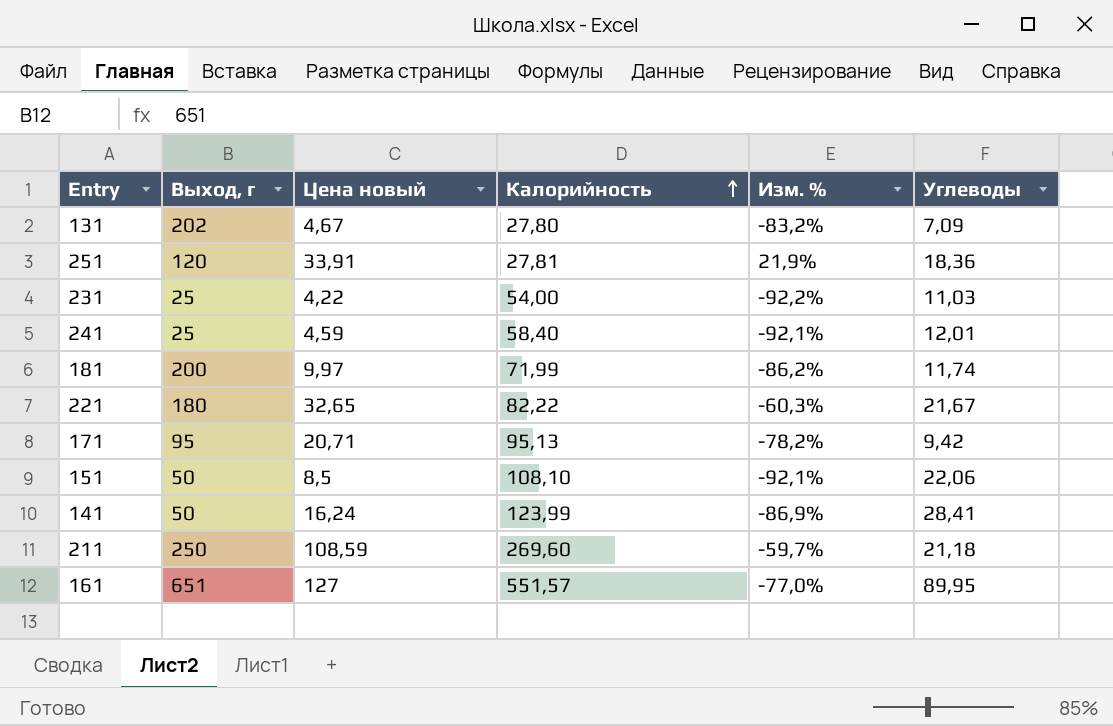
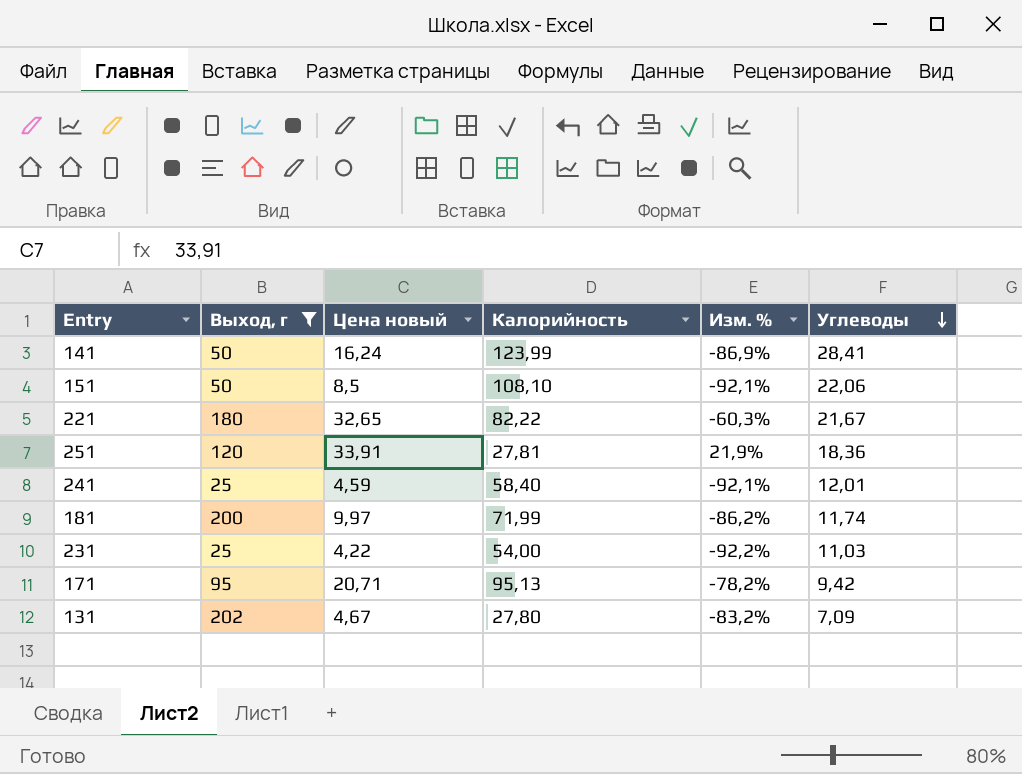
filter: none -> Выход, г <= 202
row order: Калорийность ascending -> Углеводы descending

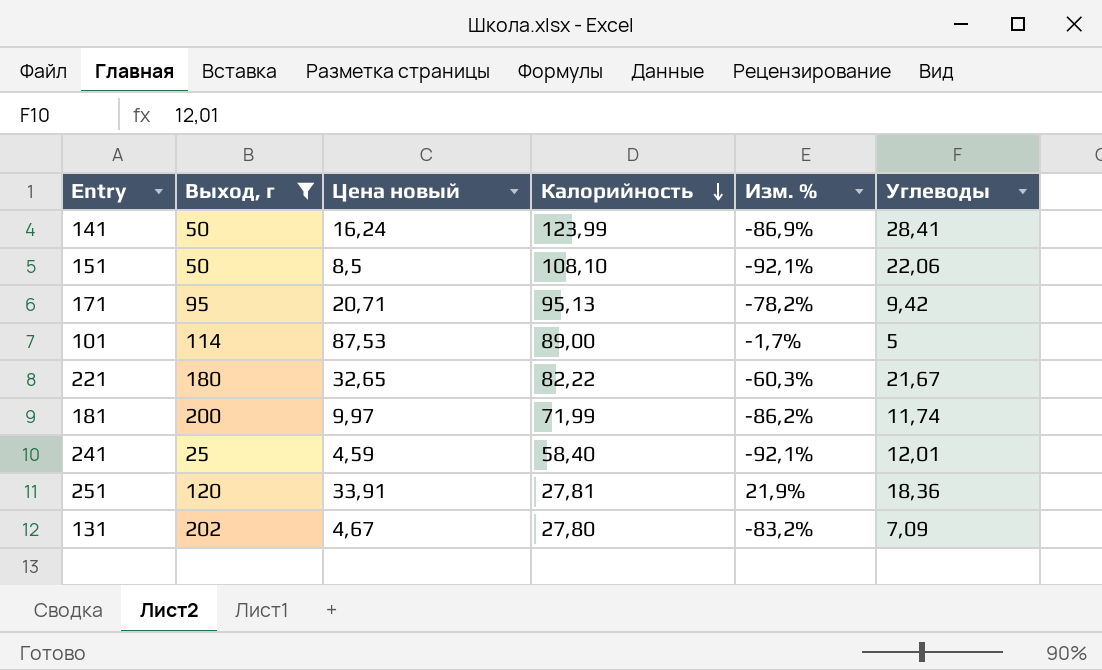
row order: Углеводы descending -> Калорийность descending
row 231: 25 | 4,22 | 54,00 | -92,2% | 11,03 -> none
row 101: none -> 114 | 87,53 | 89,00 | -1,7% | 5

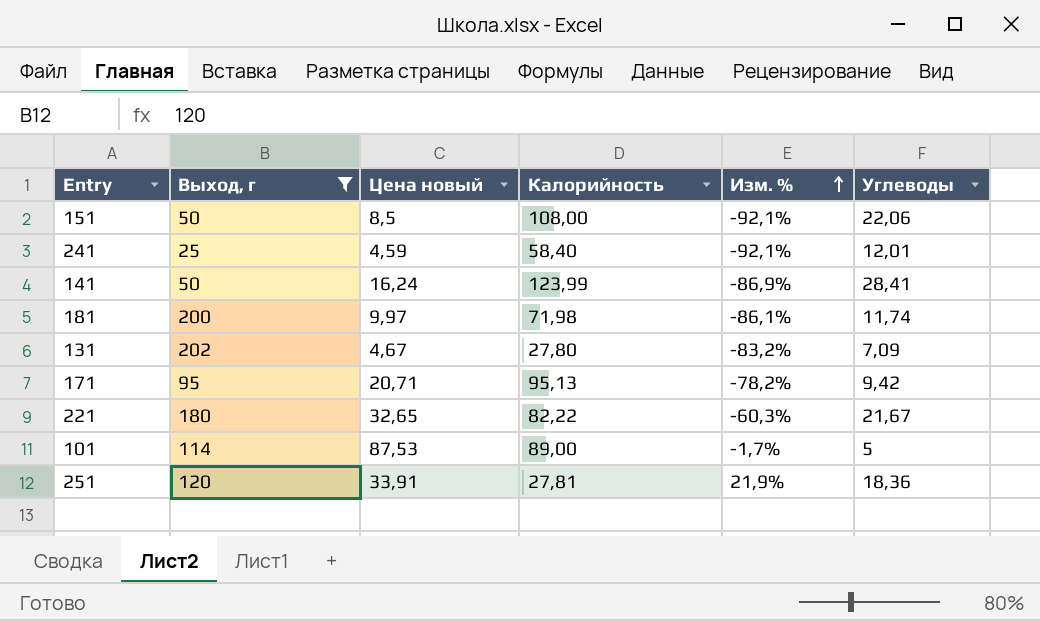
row order: Калорийность descending -> Изм. % ascending
151 | Калорийность: 108,10 -> 108,00
181 | Калорийность: 71,99 -> 71,98
181 | Изм. %: -86,2% -> -86,1%

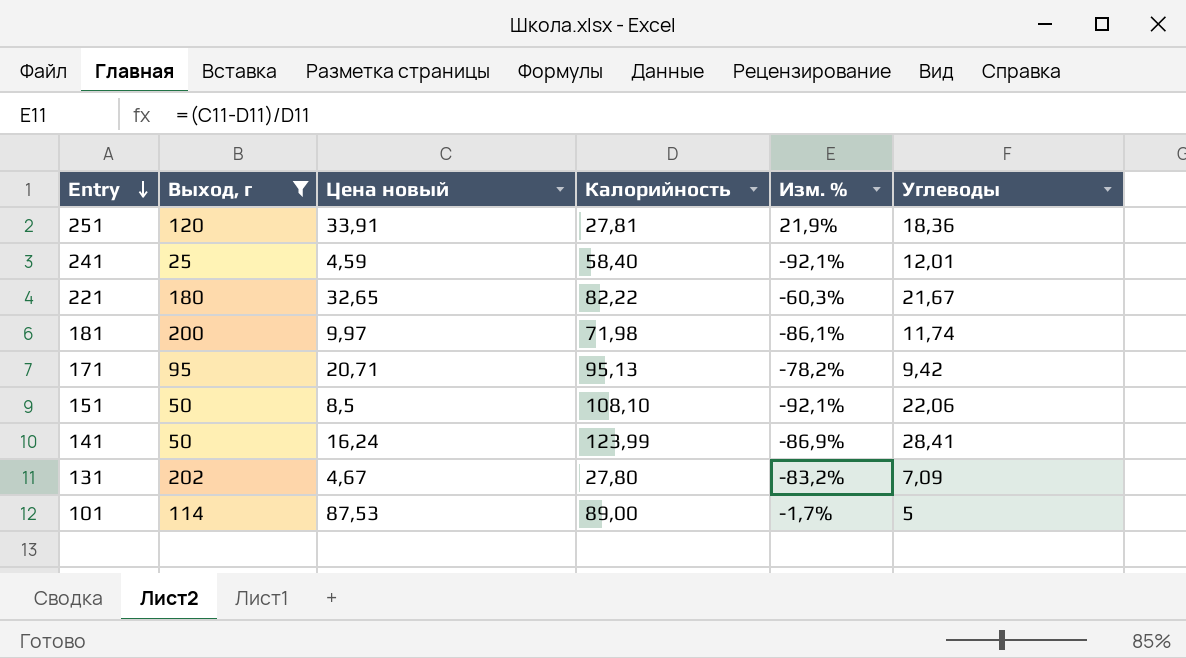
row order: Изм. % ascending -> Entry descending
151 | Калорийность: 108,00 -> 108,10

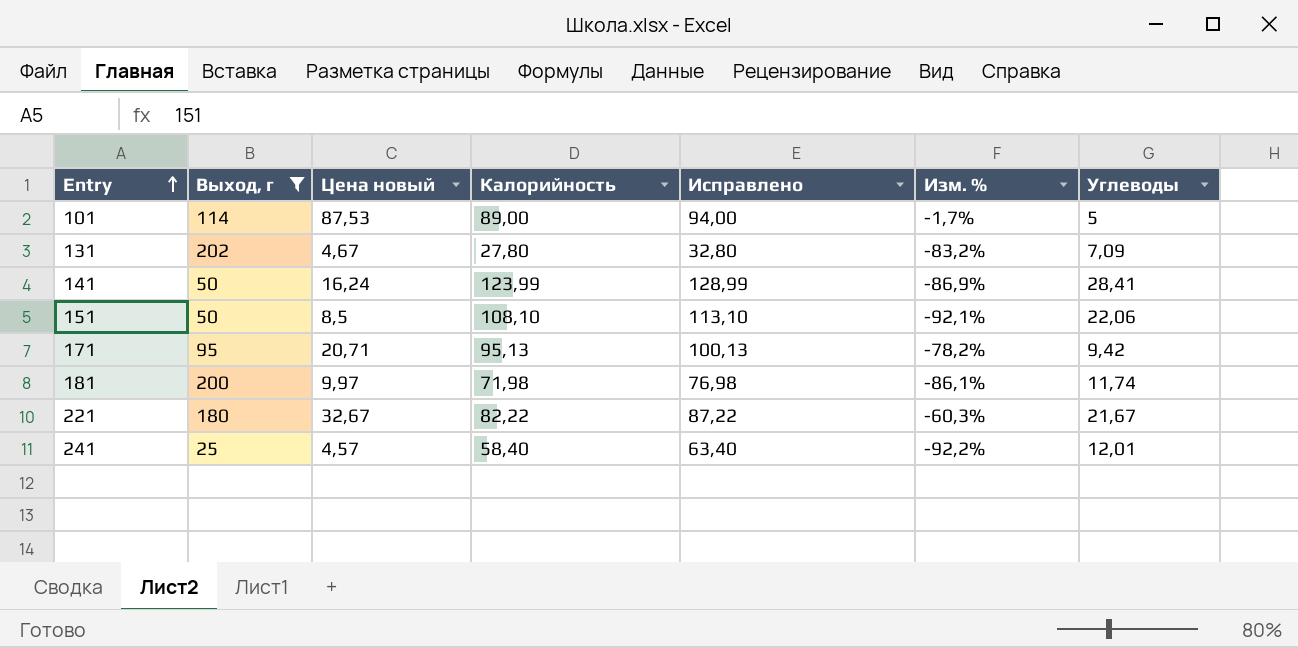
row order: Entry descending -> Entry ascending
column Исправлено | formula: none -> [Калорийность] + 5
row 251: 120 | 33,91 | 27,81 | 21,9% | 18,36 -> none
221 | Цена новый: 32,65 -> 32,67
241 | Цена новый: 4,59 -> 4,57
241 | Изм. %: -92,1% -> -92,2%

